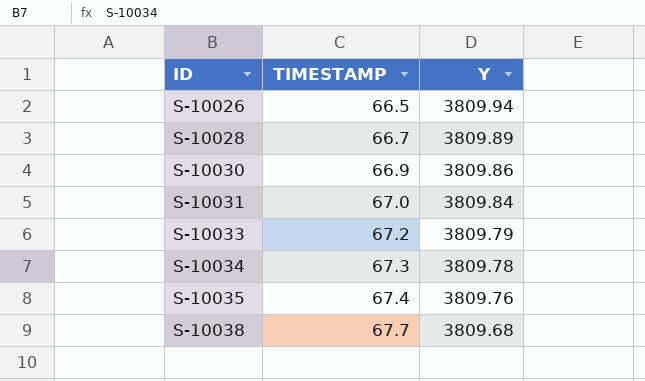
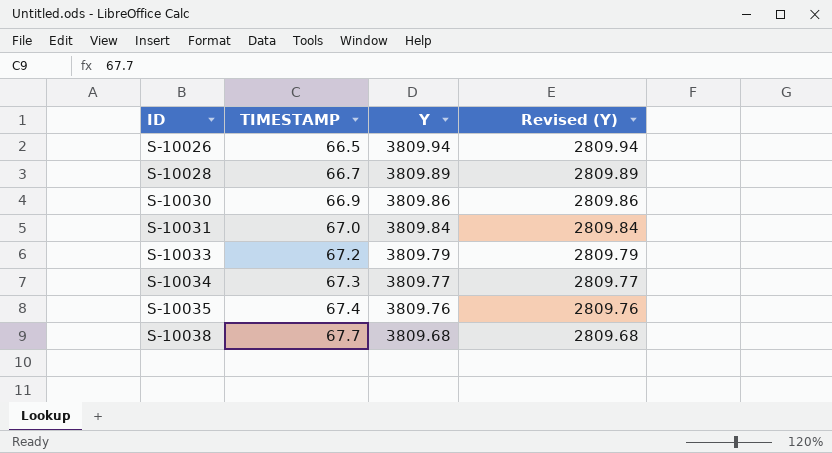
column Revised (Y) | formula: none -> [Y] - 1000
S-10034 | Y: 3809.78 -> 3809.77

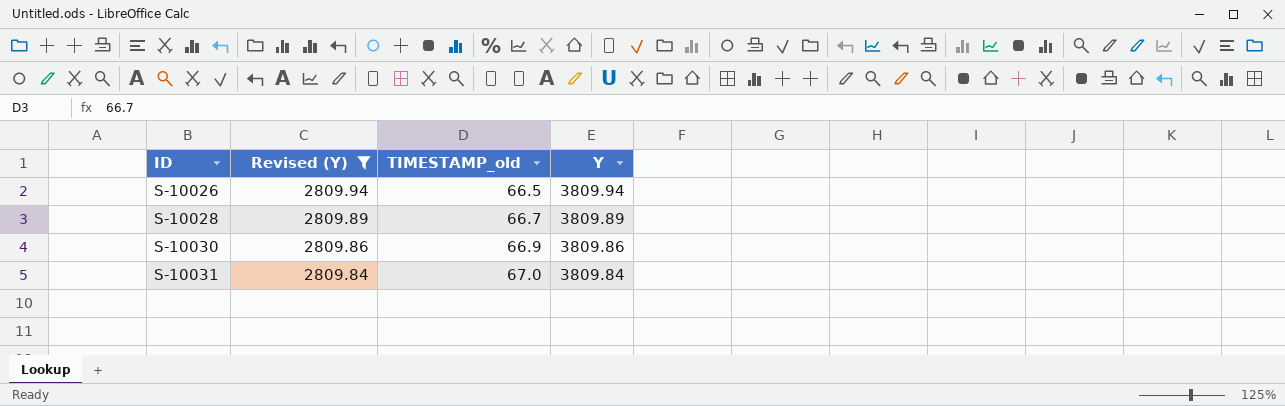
filter: none -> Revised (Y) >= 2809.84
column Revised (Y) | position: 4 -> 2
column name: TIMESTAMP -> TIMESTAMP_old

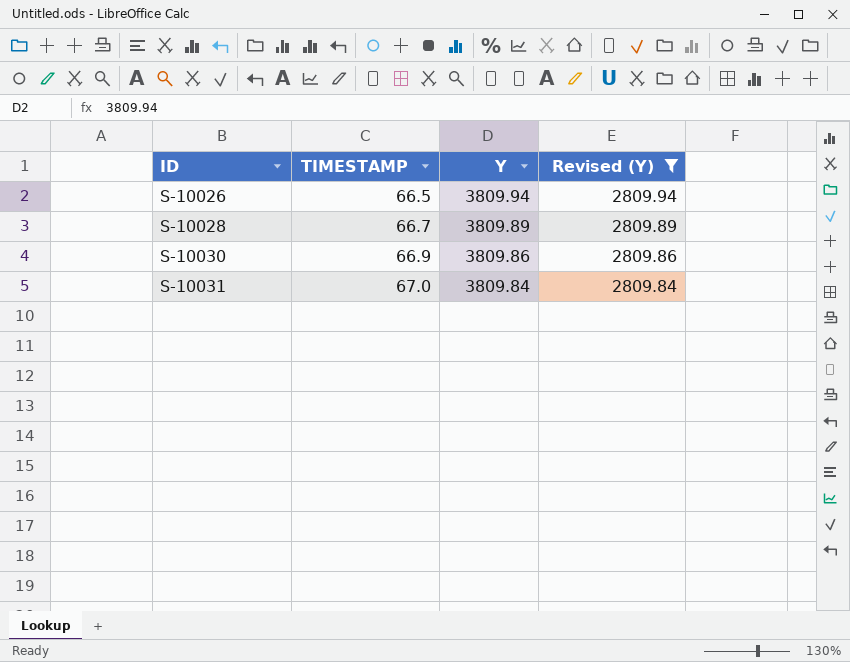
column name: TIMESTAMP_old -> TIMESTAMP
column Revised (Y) | position: 2 -> 4

